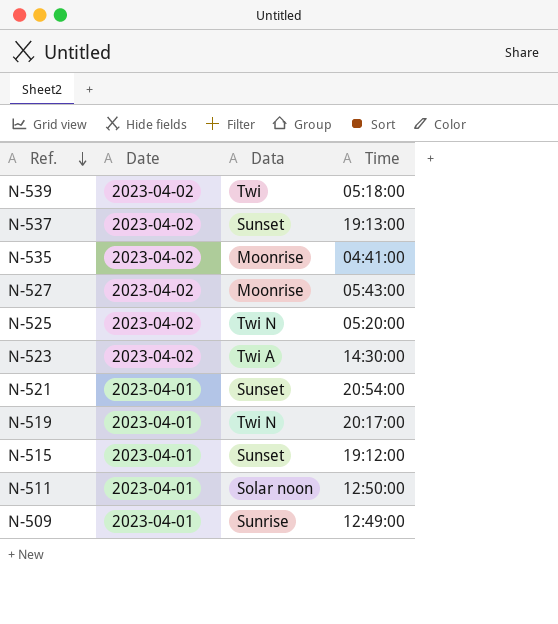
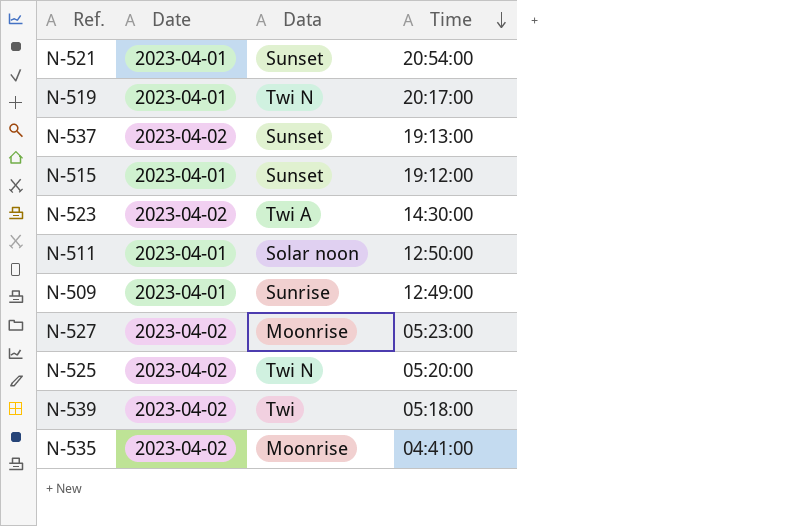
row order: Ref. descending -> Time descending
N-527 | Time: 05:43:00 -> 05:23:00

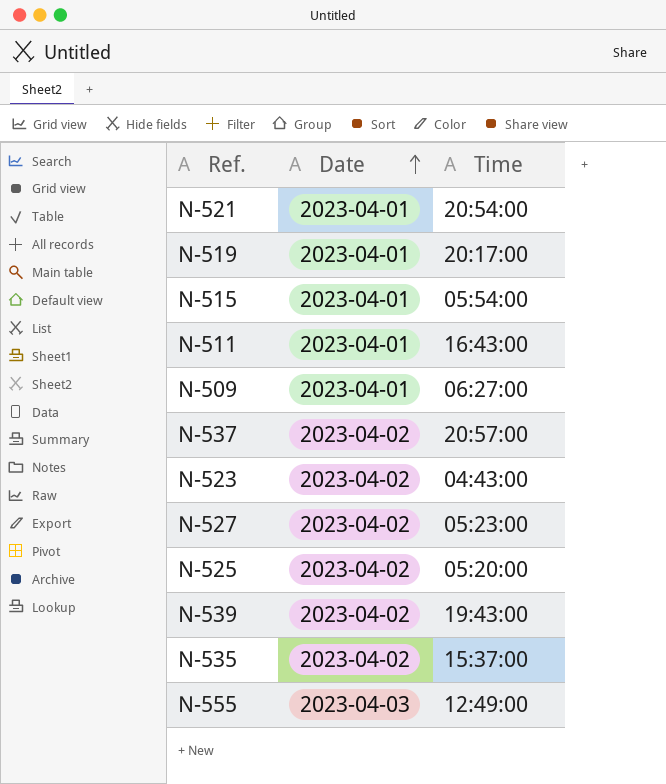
row order: Time descending -> Date ascending
column Data | position: 3 -> none
N-515 | Time: 19:12:00 -> 05:54:00
N-511 | Time: 12:50:00 -> 16:43:00
N-509 | Time: 12:49:00 -> 06:27:00
N-537 | Time: 19:13:00 -> 20:57:00
N-523 | Time: 14:30:00 -> 04:43:00
N-539 | Time: 05:18:00 -> 19:43:00
N-535 | Time: 04:41:00 -> 15:37:00
row N-555: none -> 2023-04-03 | 12:49:00

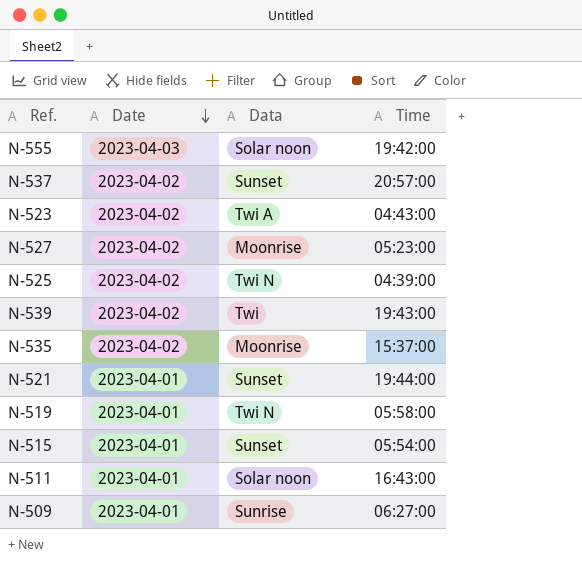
row order: Date ascending -> Date descending
column Data | position: none -> 3
N-555 | Time: 12:49:00 -> 19:42:00
N-525 | Time: 05:20:00 -> 04:39:00
N-521 | Time: 20:54:00 -> 19:44:00
N-519 | Time: 20:17:00 -> 05:58:00

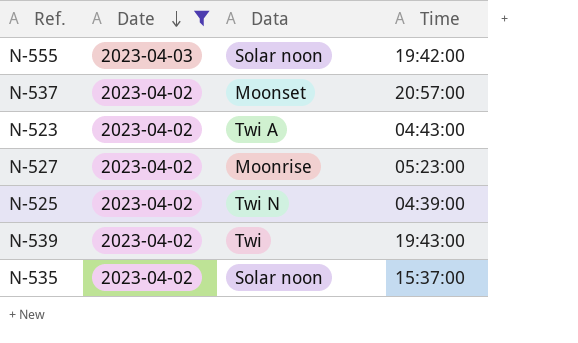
filter: none -> Date != 2023-04-01
N-537 | Data: Sunset -> Moonset
N-535 | Data: Moonrise -> Solar noon

